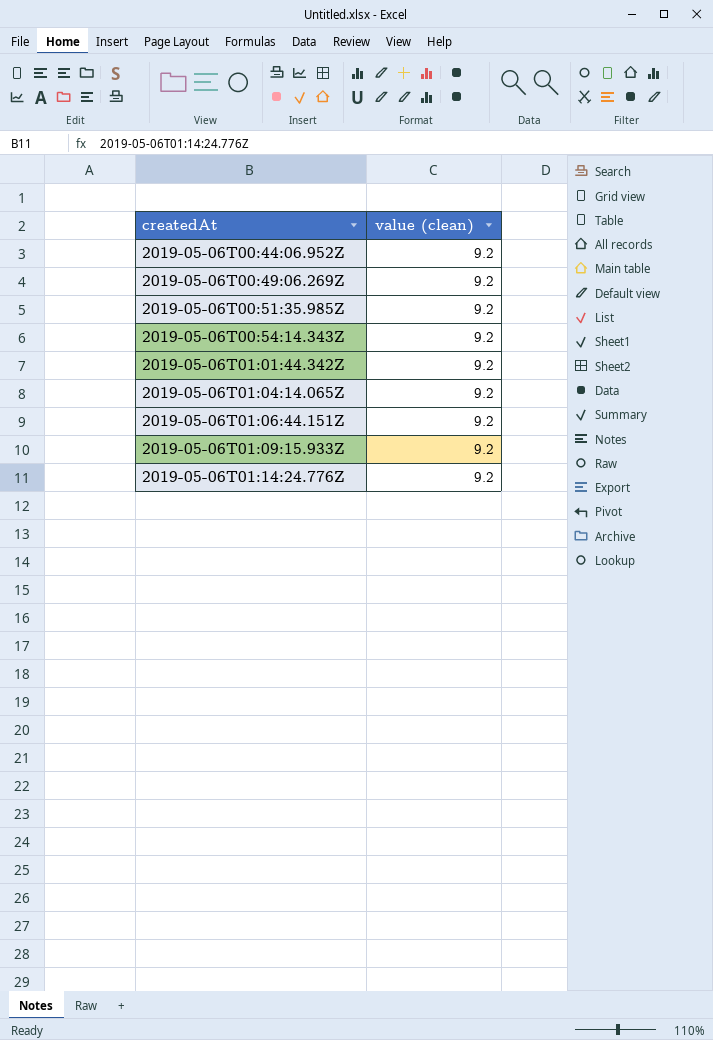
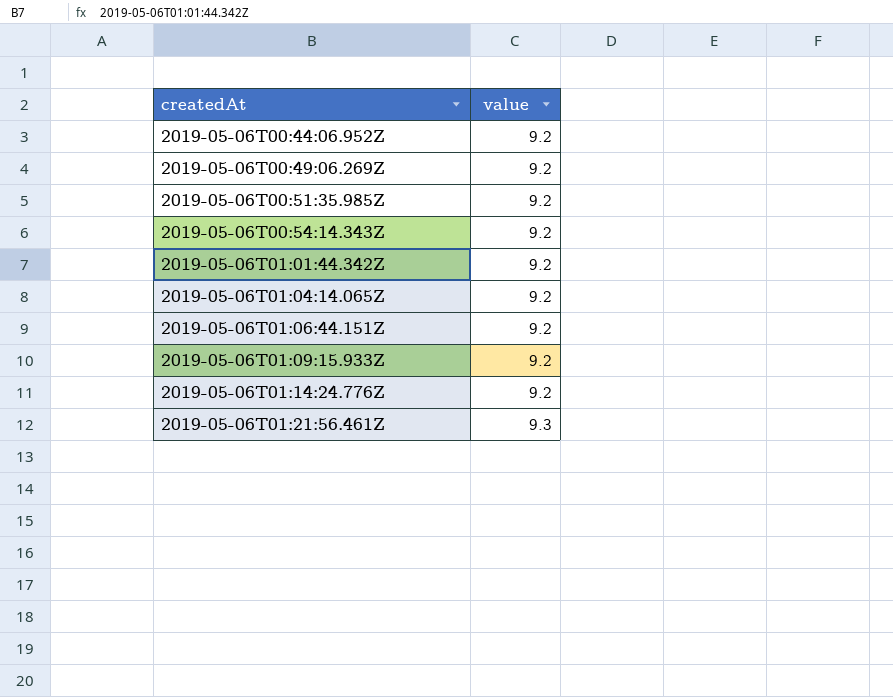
column name: value (clean) -> value
row 2019-05-06T01:21:56.461Z: none -> 9.3

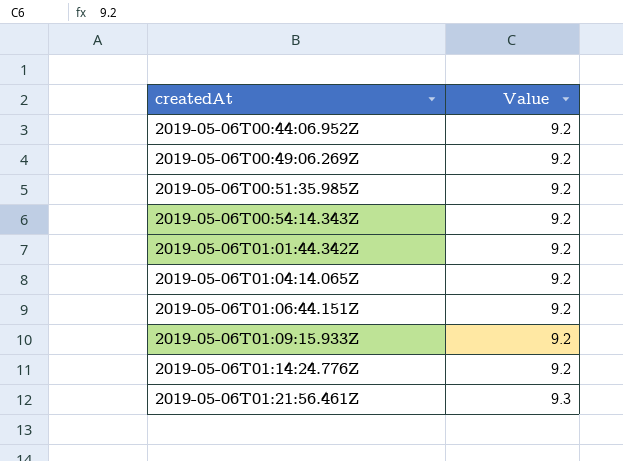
column name: value -> Value

